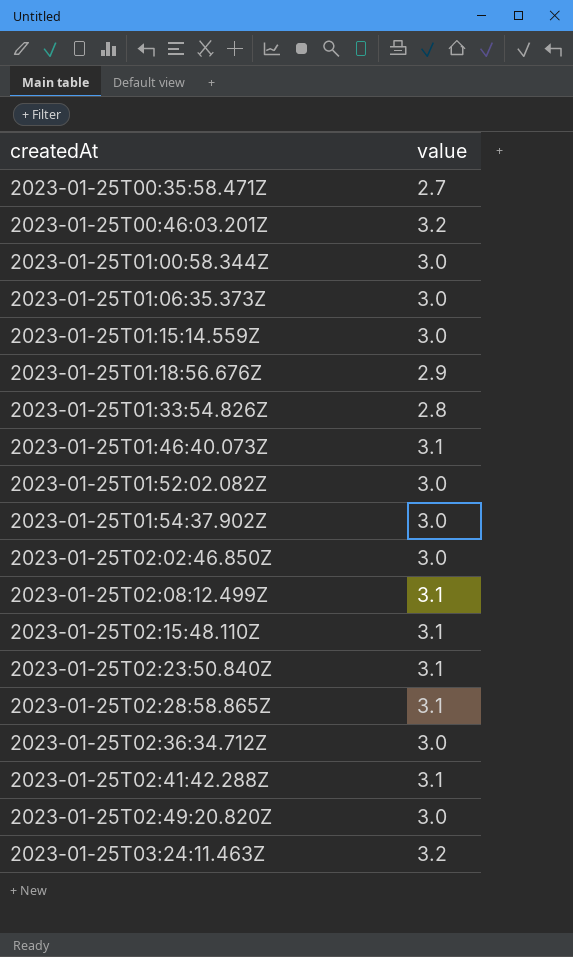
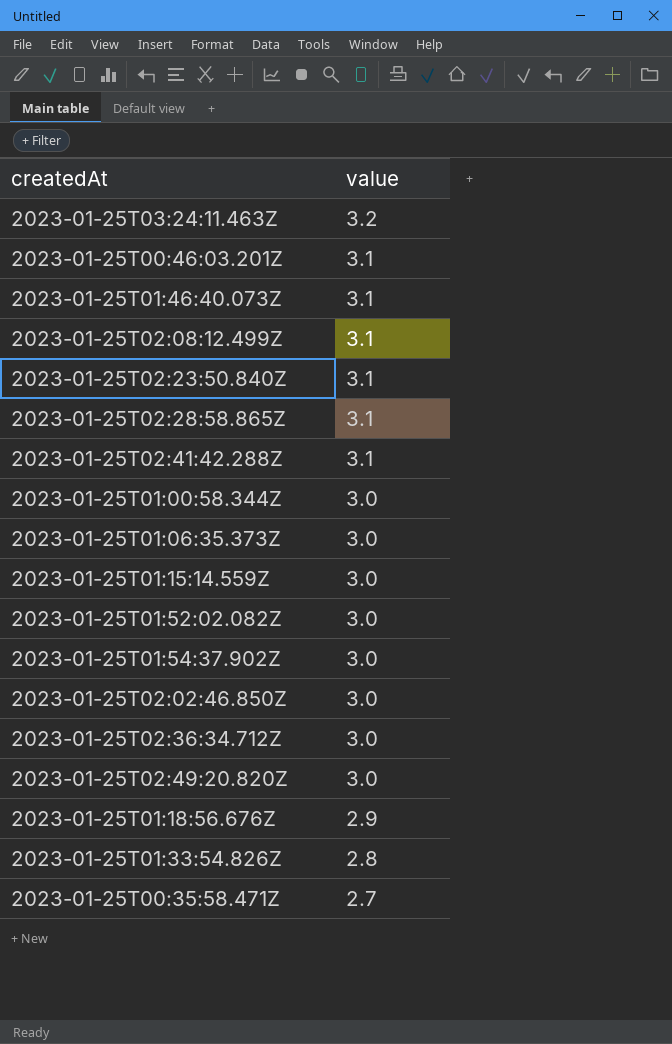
row order: createdAt ascending -> value descending
row 2023-01-25T02:15:48.110Z: 3.1 -> none
2023-01-25T00:46:03.201Z | value: 3.2 -> 3.1

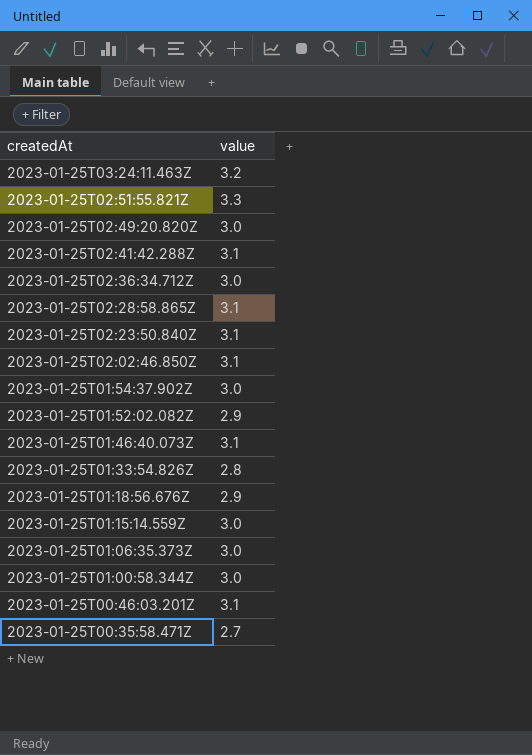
row order: value descending -> createdAt descending
row 2023-01-25T02:08:12.499Z: 3.1 -> none
row 2023-01-25T02:51:55.821Z: none -> 3.3
2023-01-25T02:02:46.850Z | value: 3.0 -> 3.1
2023-01-25T01:52:02.082Z | value: 3.0 -> 2.9

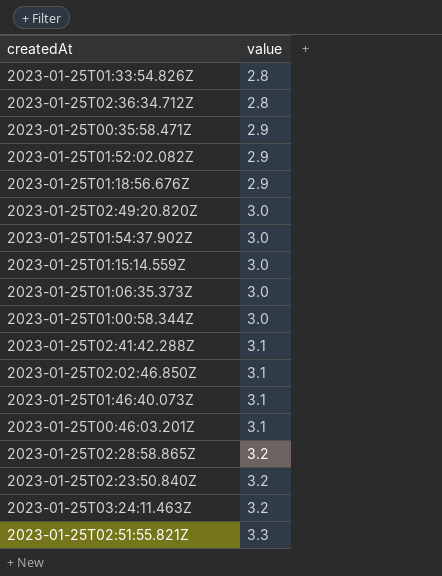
row order: createdAt descending -> value ascending
2023-01-25T02:36:34.712Z | value: 3.0 -> 2.8
2023-01-25T00:35:58.471Z | value: 2.7 -> 2.9
2023-01-25T02:28:58.865Z | value: 3.1 -> 3.2
2023-01-25T02:23:50.840Z | value: 3.1 -> 3.2

